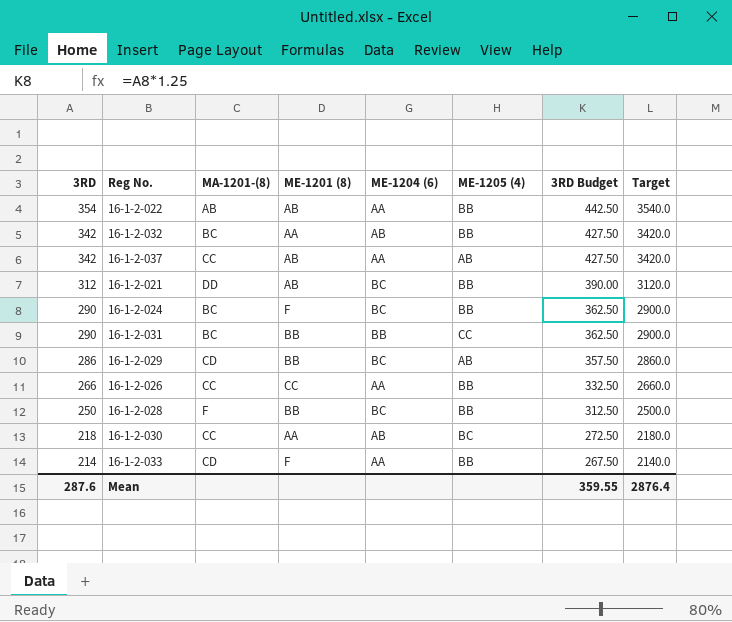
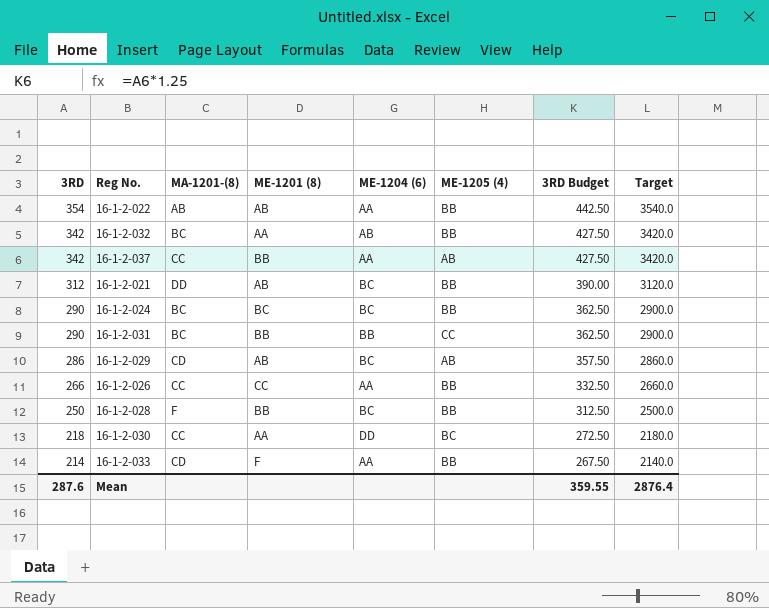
16-1-2-037 | ME-1201 (8): AB -> BB
16-1-2-024 | ME-1201 (8): F -> BC
16-1-2-029 | ME-1201 (8): BB -> AB
16-1-2-030 | ME-1204 (6): AB -> DD

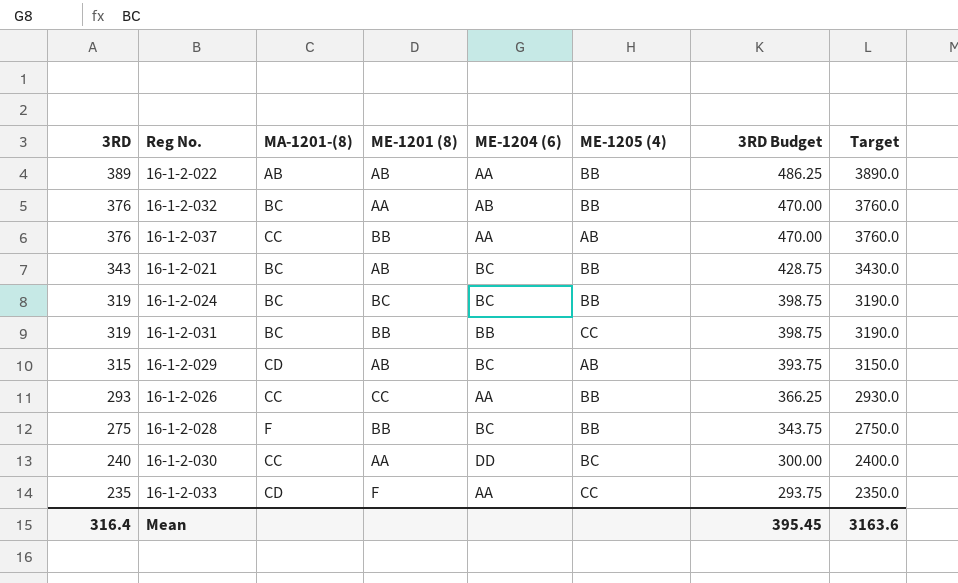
16-1-2-022 | 3RD: 354 -> 389
16-1-2-022 | 3RD Budget: 442.50 -> 486.25
16-1-2-022 | Target: 3540.0 -> 3890.0
16-1-2-032 | 3RD: 342 -> 376
16-1-2-032 | 3RD Budget: 427.50 -> 470.00
16-1-2-032 | Target: 3420.0 -> 3760.0
16-1-2-037 | 3RD: 342 -> 376
16-1-2-037 | 3RD Budget: 427.50 -> 470.00
16-1-2-037 | Target: 3420.0 -> 3760.0
16-1-2-021 | 3RD: 312 -> 343
16-1-2-021 | MA-1201-(8): DD -> BC
16-1-2-021 | 3RD Budget: 390.00 -> 428.75
16-1-2-021 | Target: 3120.0 -> 3430.0
16-1-2-024 | 3RD: 290 -> 319
16-1-2-024 | 3RD Budget: 362.50 -> 398.75
16-1-2-024 | Target: 2900.0 -> 3190.0
16-1-2-031 | 3RD: 290 -> 319
16-1-2-031 | 3RD Budget: 362.50 -> 398.75
16-1-2-031 | Target: 2900.0 -> 3190.0
16-1-2-029 | 3RD: 286 -> 315
16-1-2-029 | 3RD Budget: 357.50 -> 393.75
16-1-2-029 | Target: 2860.0 -> 3150.0
16-1-2-026 | 3RD: 266 -> 293
16-1-2-026 | 3RD Budget: 332.50 -> 366.25
16-1-2-026 | Target: 2660.0 -> 2930.0
16-1-2-028 | 3RD: 250 -> 275
16-1-2-028 | 3RD Budget: 312.50 -> 343.75
16-1-2-028 | Target: 2500.0 -> 2750.0
16-1-2-030 | 3RD: 218 -> 240
16-1-2-030 | 3RD Budget: 272.50 -> 300.00
16-1-2-030 | Target: 2180.0 -> 2400.0
16-1-2-033 | 3RD: 214 -> 235
16-1-2-033 | ME-1205 (4): BB -> CC
16-1-2-033 | 3RD Budget: 267.50 -> 293.75
16-1-2-033 | Target: 2140.0 -> 2350.0
Mean | 3RD: 287.6 -> 316.4
Mean | 3RD Budget: 359.55 -> 395.45
Mean | Target: 2876.4 -> 3163.6

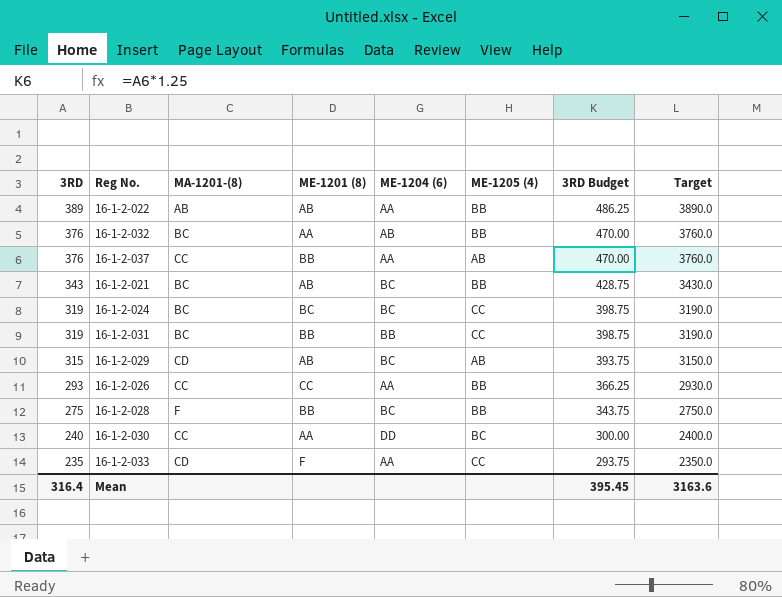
16-1-2-024 | ME-1205 (4): BB -> CC

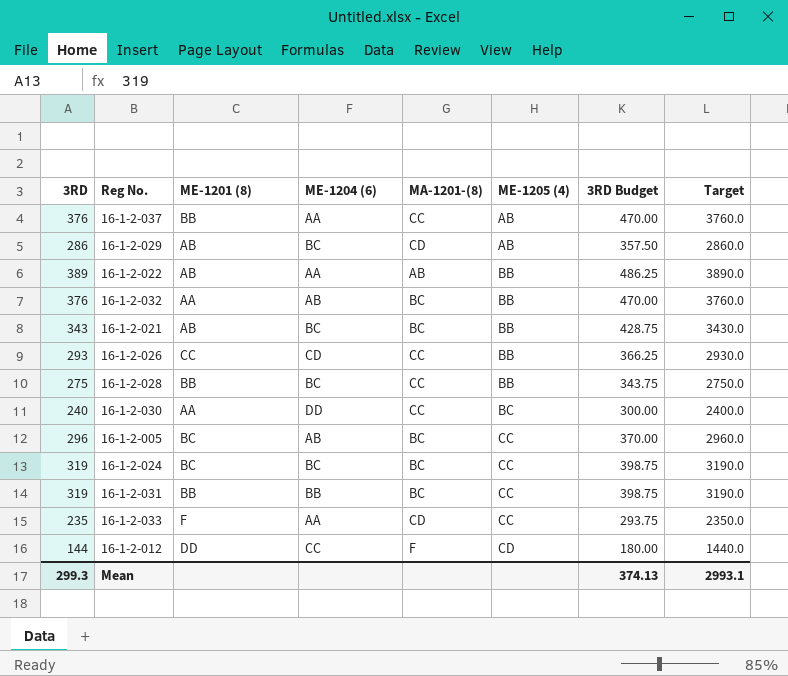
row order: 3RD descending -> ME-1205 (4) ascending
column MA-1201-(8) | position: 3 -> 5
16-1-2-029 | 3RD: 315 -> 286
16-1-2-029 | 3RD Budget: 393.75 -> 357.50
16-1-2-029 | Target: 3150.0 -> 2860.0
16-1-2-026 | ME-1204 (6): AA -> CD
16-1-2-028 | MA-1201-(8): F -> CC
row 16-1-2-005: none -> 296 | BC | AB | BC | CC | 370.00 | 2960.0
row 16-1-2-012: none -> 144 | DD | CC | F | CD | 180.00 | 1440.0
Mean | 3RD: 316.4 -> 299.3
Mean | 3RD Budget: 395.45 -> 374.13
Mean | Target: 3163.6 -> 2993.1

